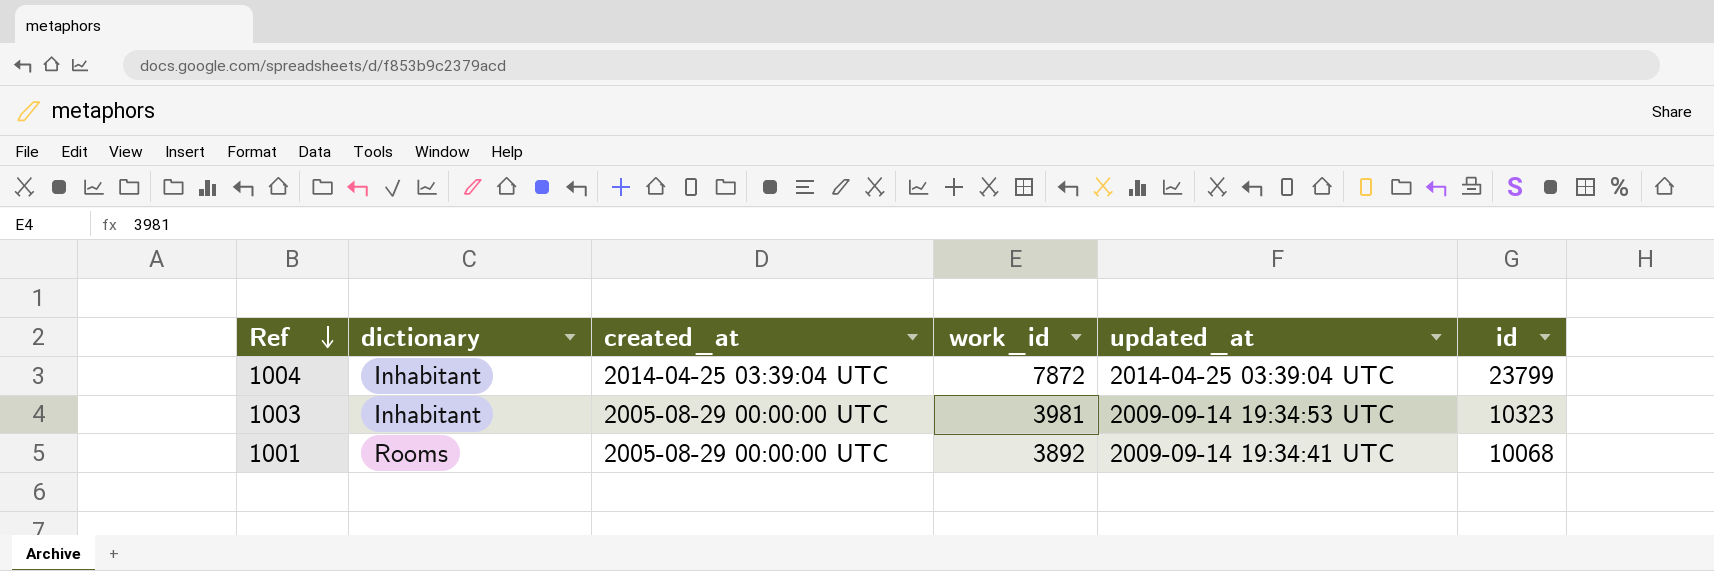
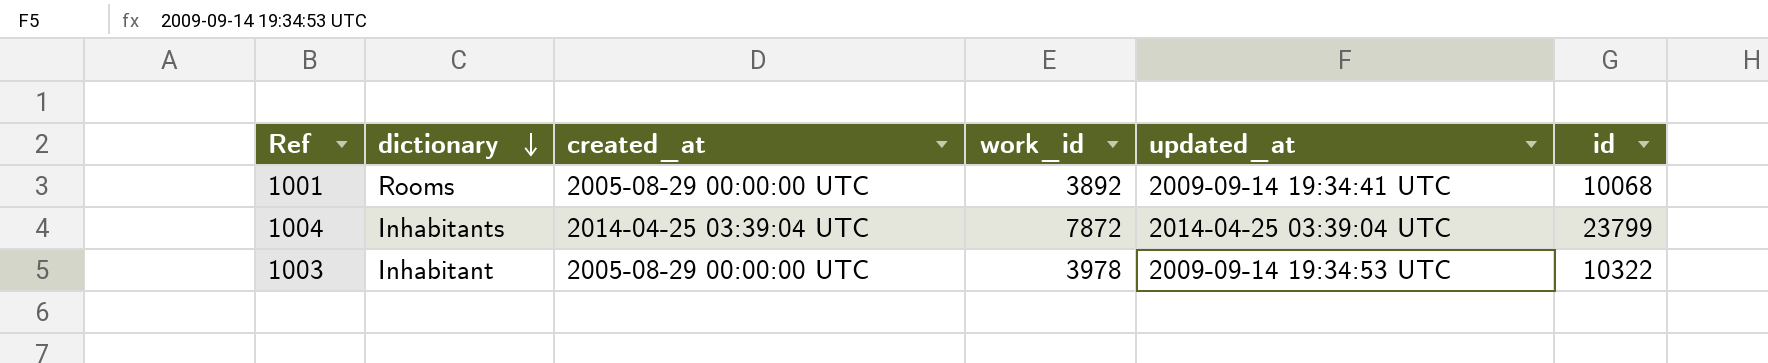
row order: Ref descending -> dictionary descending
1004 | dictionary: Inhabitant -> Inhabitants
1003 | work_id: 3981 -> 3978
1003 | id: 10323 -> 10322

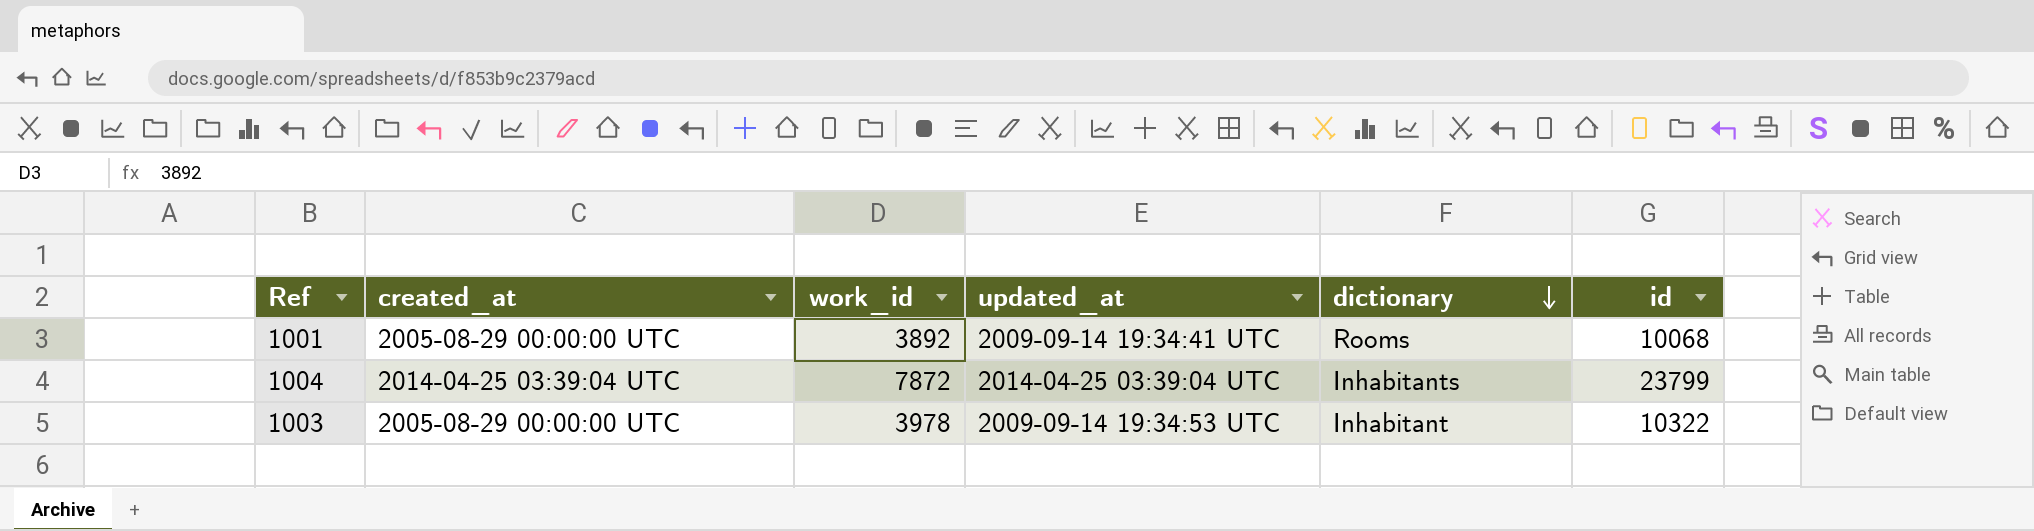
column dictionary | position: 2 -> 5

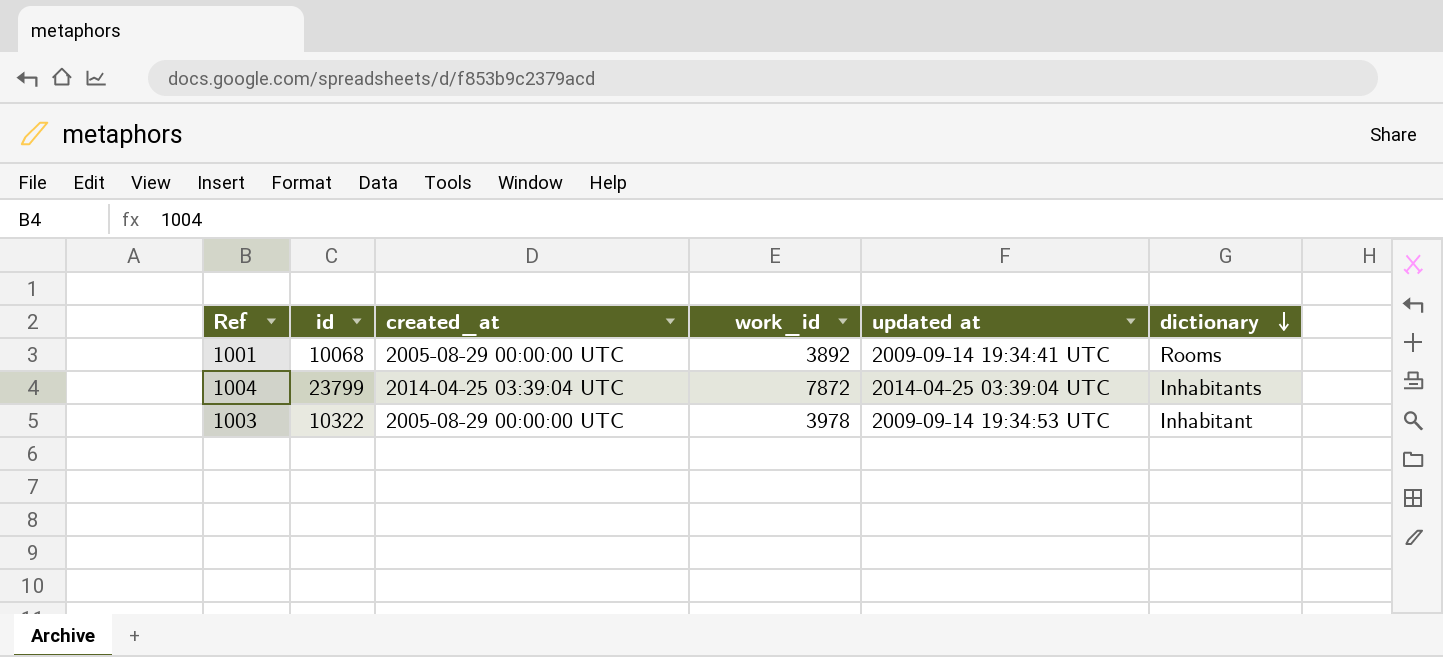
column id | position: 6 -> 2
column name: updated_at -> updated at

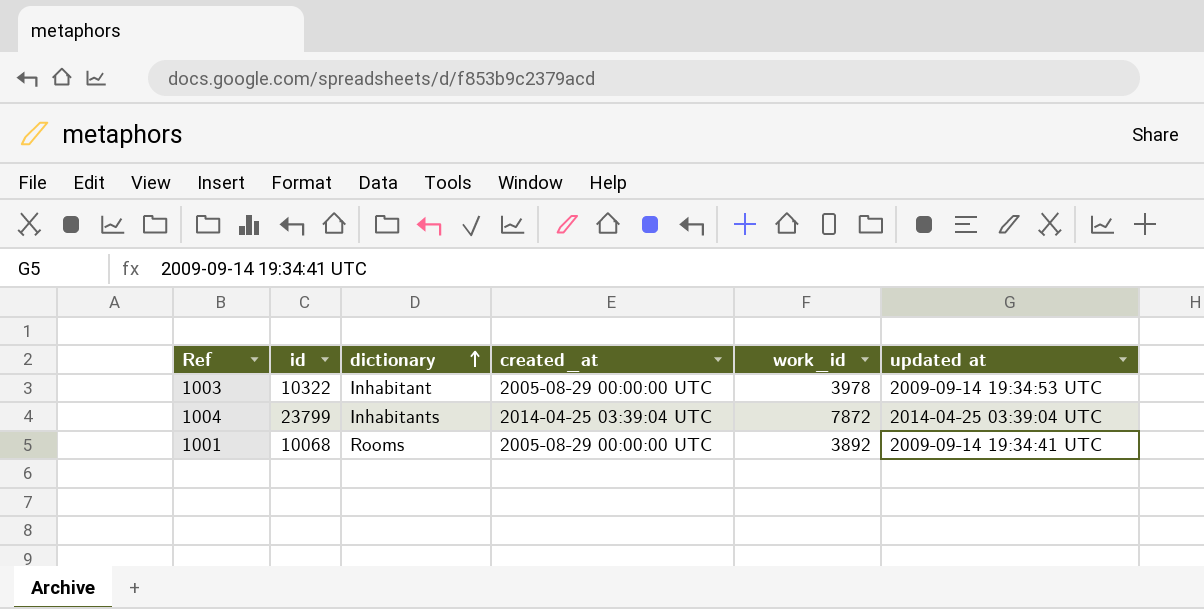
row order: dictionary descending -> dictionary ascending
column dictionary | position: 6 -> 3

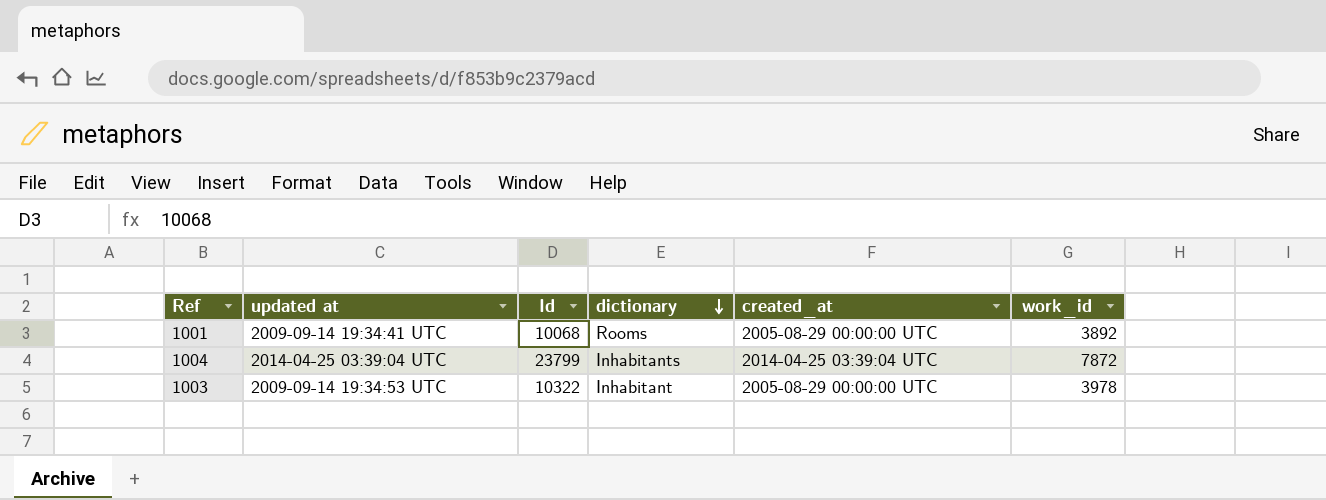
row order: dictionary ascending -> dictionary descending
column updated at | position: 6 -> 2
column name: id -> Id

